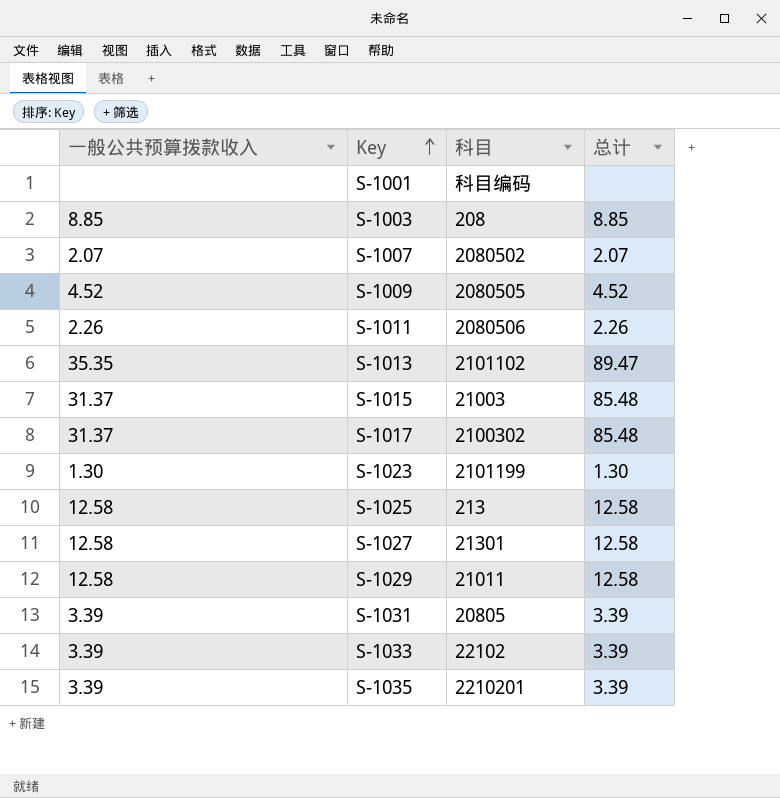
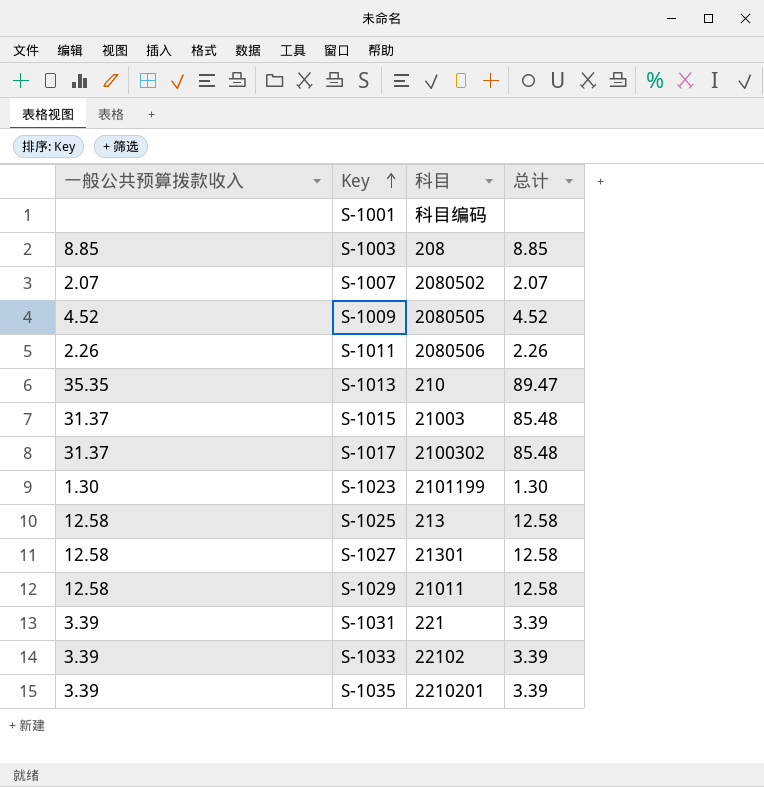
S-1013 | 科目: 2101102 -> 210
S-1031 | 科目: 20805 -> 221

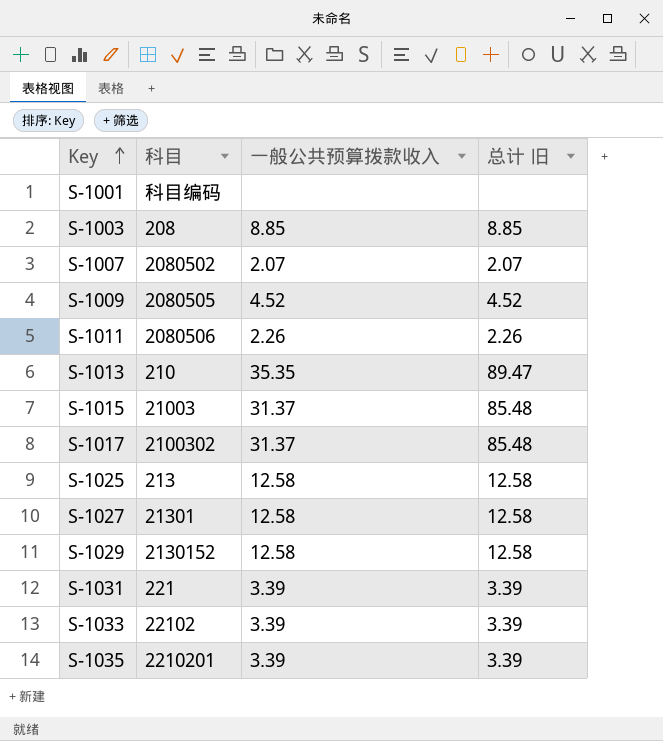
column 一般公共预算拨款收入 | position: 1 -> 3
column name: 总计 -> 总计 旧
row S-1023: 1.30 | 2101199 | 1.30 -> none
S-1029 | 科目: 21011 -> 2130152

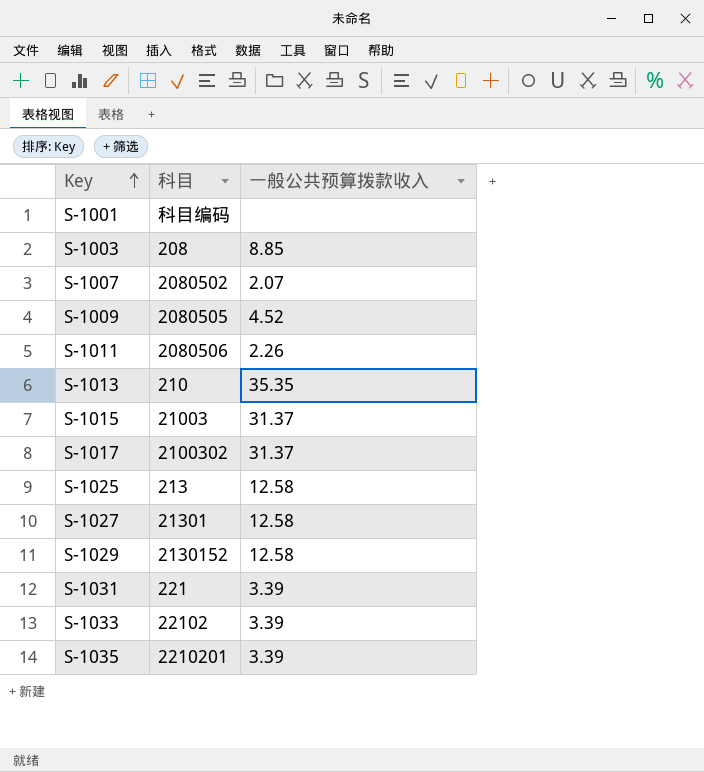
column 总计 旧 | position: 4 -> none

